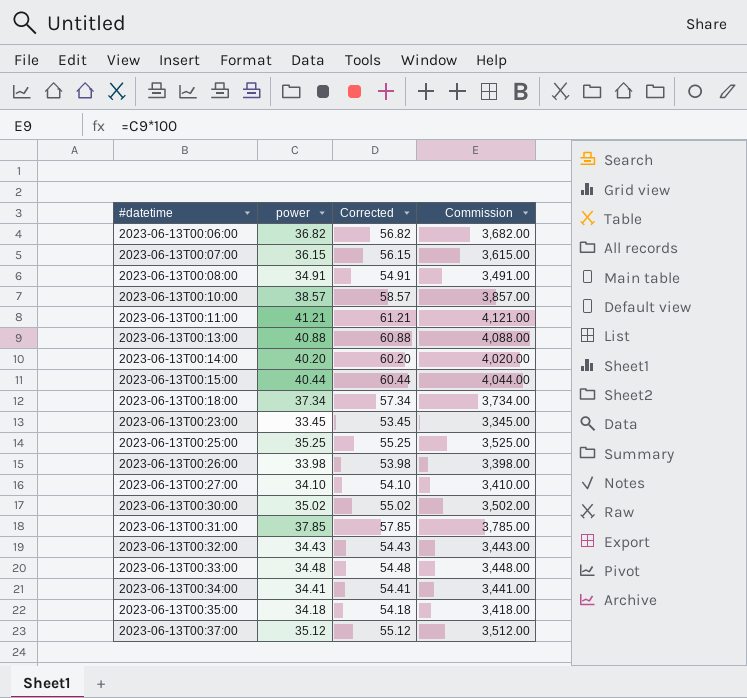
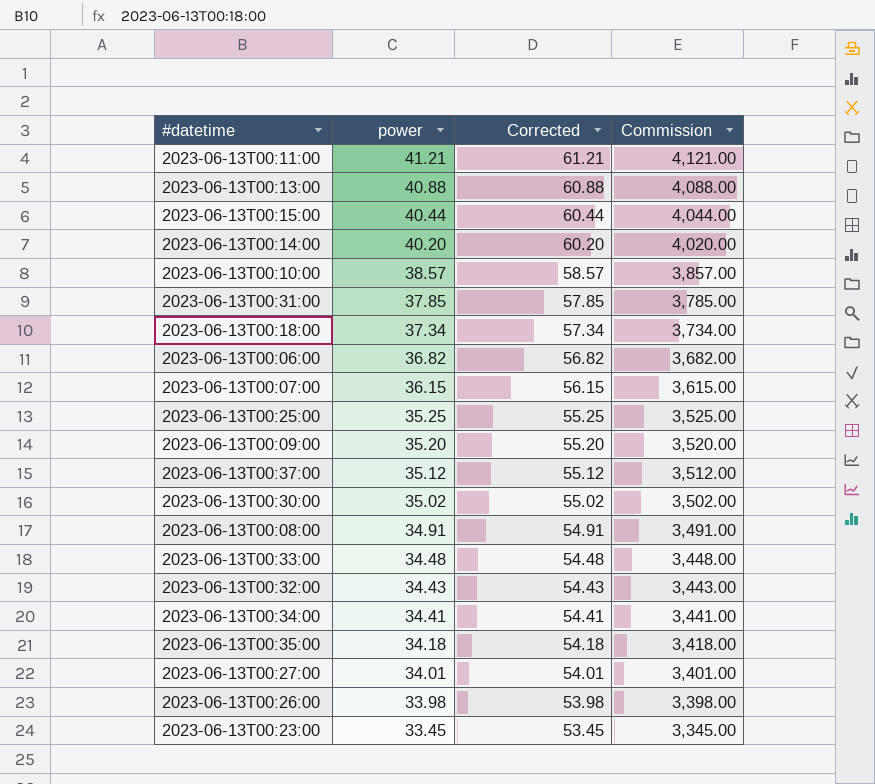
row order: #datetime ascending -> power descending
row 2023-06-13T00:09:00: none -> 35.20 | 55.20 | 3,520.00
2023-06-13T00:27:00 | power: 34.10 -> 34.01
2023-06-13T00:27:00 | Corrected: 54.10 -> 54.01
2023-06-13T00:27:00 | Commission: 3,410.00 -> 3,401.00

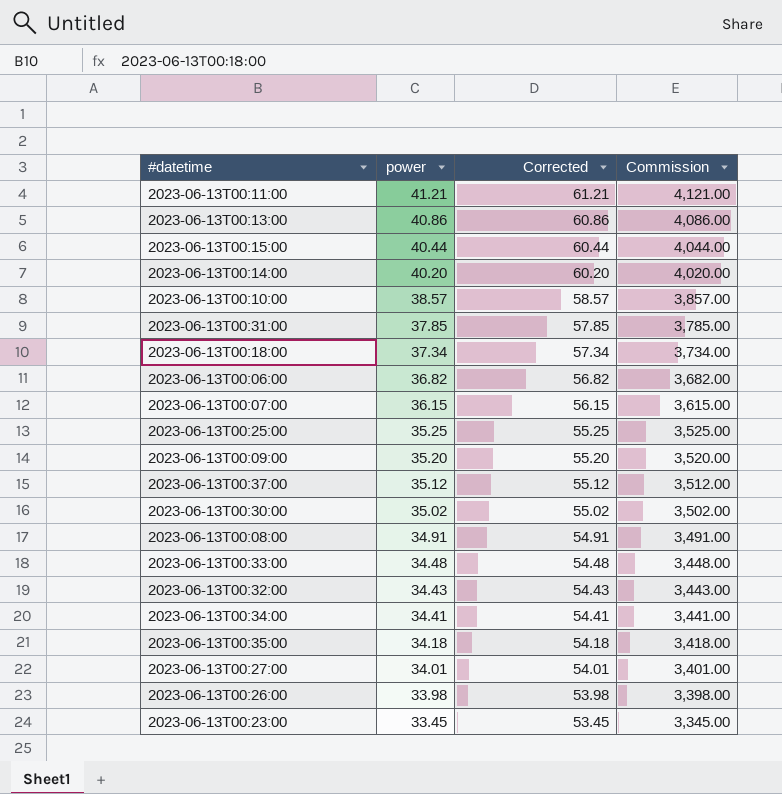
2023-06-13T00:13:00 | power: 40.88 -> 40.86
2023-06-13T00:13:00 | Corrected: 60.88 -> 60.86
2023-06-13T00:13:00 | Commission: 4,088.00 -> 4,086.00

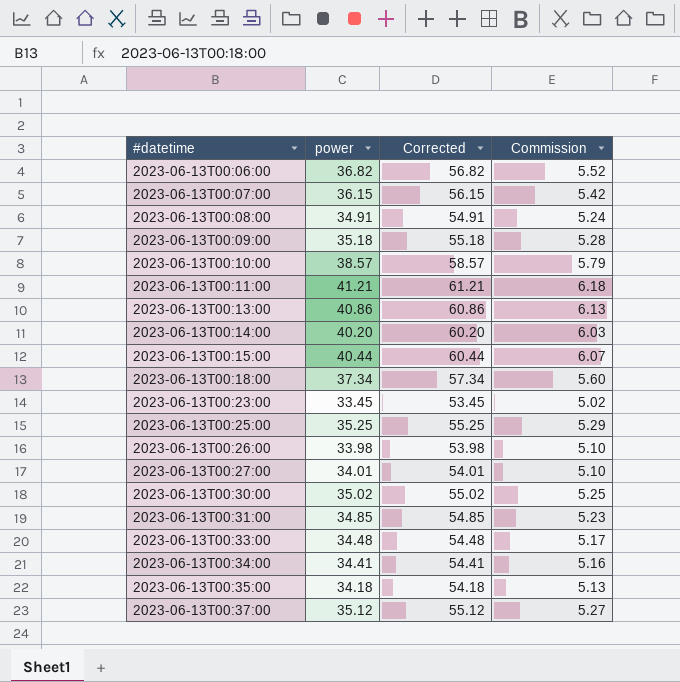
row order: power descending -> #datetime ascending
column Commission | formula: [power] * 100 -> [power] * 0.15
row 2023-06-13T00:32:00: 34.43 | 54.43 | 3,443.00 -> none
2023-06-13T00:09:00 | power: 35.20 -> 35.18
2023-06-13T00:09:00 | Corrected: 55.20 -> 55.18
2023-06-13T00:31:00 | power: 37.85 -> 34.85
2023-06-13T00:31:00 | Corrected: 57.85 -> 54.85

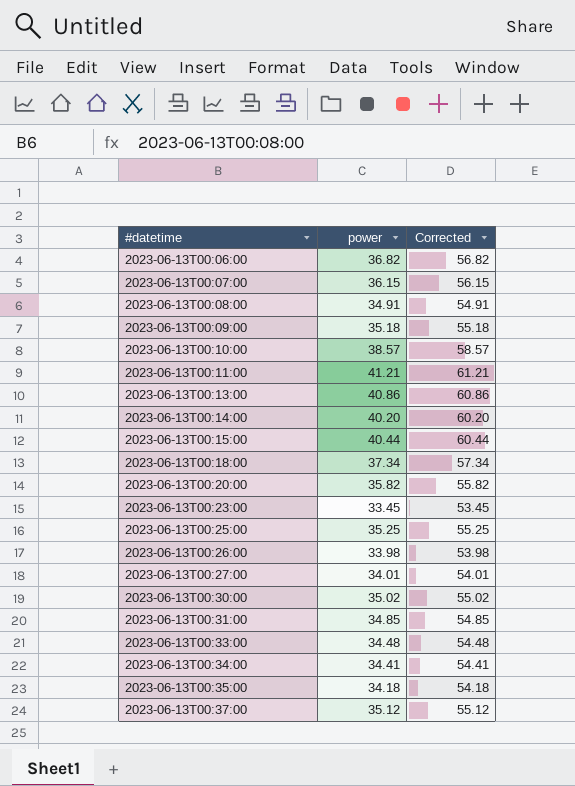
column Commission | formula: [power] * 0.15 -> none
row 2023-06-13T00:20:00: none -> 35.82 | 55.82

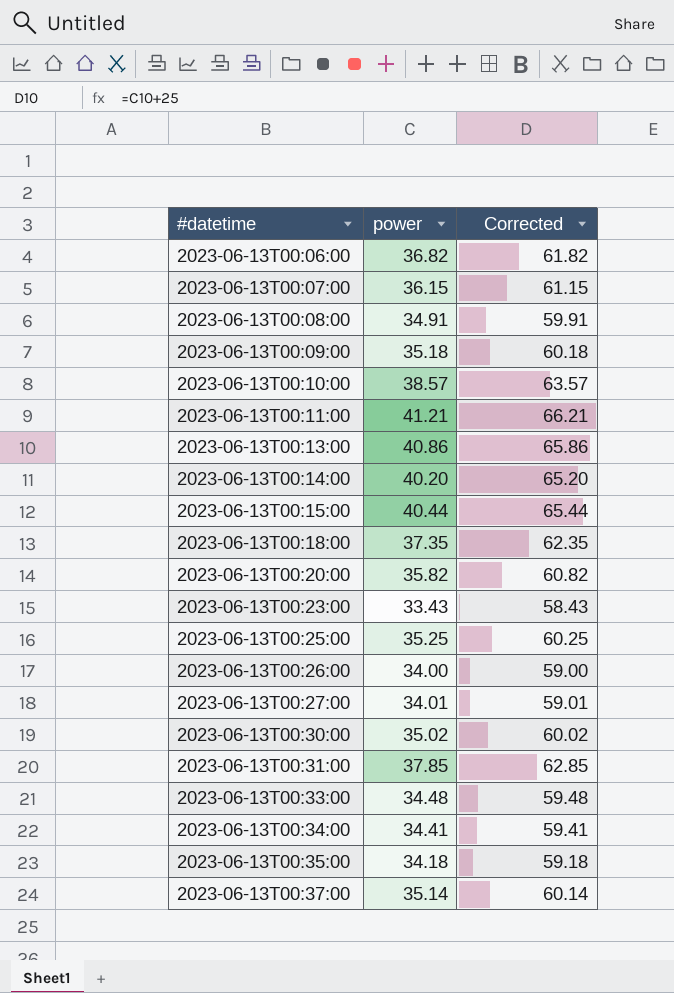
column Corrected | formula: [power] + 20 -> [power] + 25
2023-06-13T00:18:00 | power: 37.34 -> 37.35
2023-06-13T00:23:00 | power: 33.45 -> 33.43
2023-06-13T00:26:00 | power: 33.98 -> 34.00
2023-06-13T00:31:00 | power: 34.85 -> 37.85
2023-06-13T00:37:00 | power: 35.12 -> 35.14

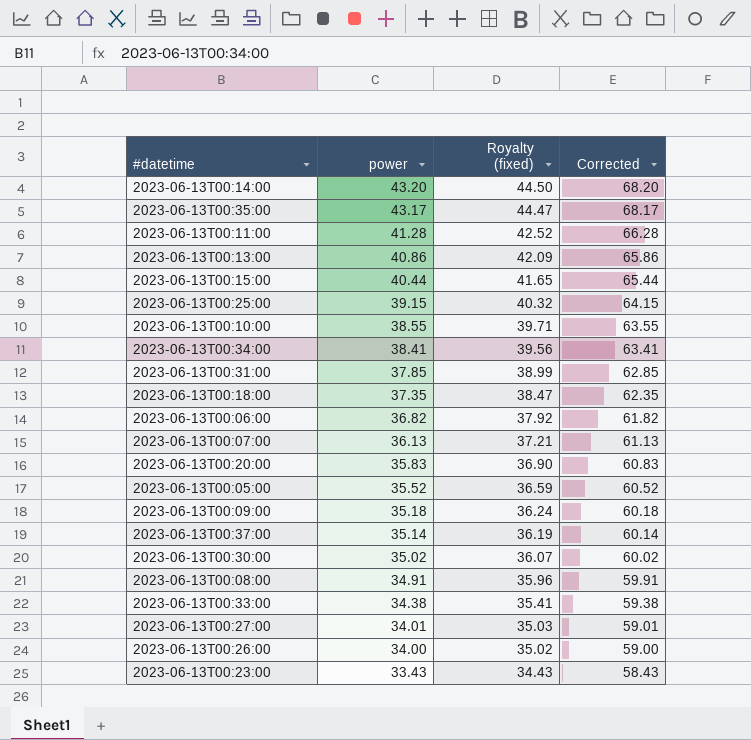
row order: #datetime ascending -> power descending
column Royalty (fixed) | formula: none -> [power] * 1.03
2023-06-13T00:14:00 | power: 40.20 -> 43.20
2023-06-13T00:14:00 | Corrected: 65.20 -> 68.20
2023-06-13T00:35:00 | power: 34.18 -> 43.17
2023-06-13T00:35:00 | Corrected: 59.18 -> 68.17
2023-06-13T00:11:00 | power: 41.21 -> 41.28
2023-06-13T00:11:00 | Corrected: 66.21 -> 66.28
2023-06-13T00:25:00 | power: 35.25 -> 39.15
2023-06-13T00:25:00 | Corrected: 60.25 -> 64.15
2023-06-13T00:10:00 | power: 38.57 -> 38.55
2023-06-13T00:10:00 | Corrected: 63.57 -> 63.55
2023-06-13T00:34:00 | power: 34.41 -> 38.41
2023-06-13T00:34:00 | Corrected: 59.41 -> 63.41
2023-06-13T00:07:00 | power: 36.15 -> 36.13
2023-06-13T00:07:00 | Corrected: 61.15 -> 61.13
2023-06-13T00:20:00 | power: 35.82 -> 35.83
2023-06-13T00:20:00 | Corrected: 60.82 -> 60.83
row 2023-06-13T00:05:00: none -> 35.52 | 36.59 | 60.52
2023-06-13T00:33:00 | power: 34.48 -> 34.38
2023-06-13T00:33:00 | Corrected: 59.48 -> 59.38

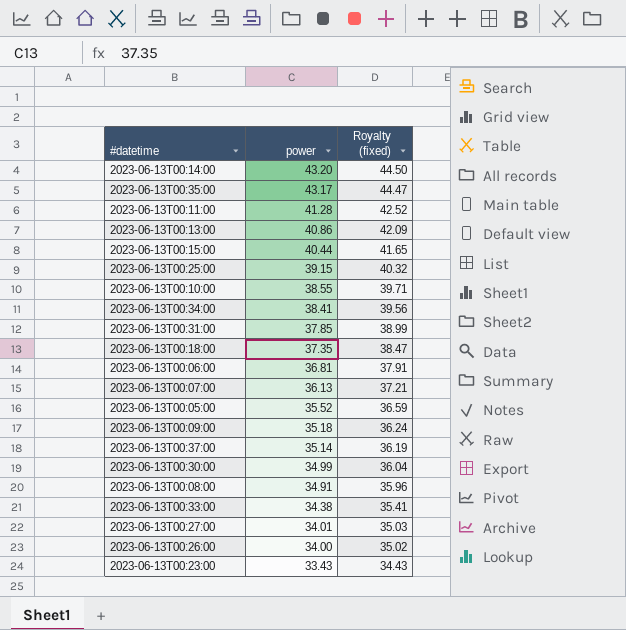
column Corrected | formula: [power] + 25 -> none
row 2023-06-13T00:20:00: 35.83 | 36.90 | 60.83 -> none
2023-06-13T00:06:00 | power: 36.82 -> 36.81
2023-06-13T00:06:00 | Royalty (fixed): 37.92 -> 37.91
2023-06-13T00:30:00 | power: 35.02 -> 34.99
2023-06-13T00:30:00 | Royalty (fixed): 36.07 -> 36.04

